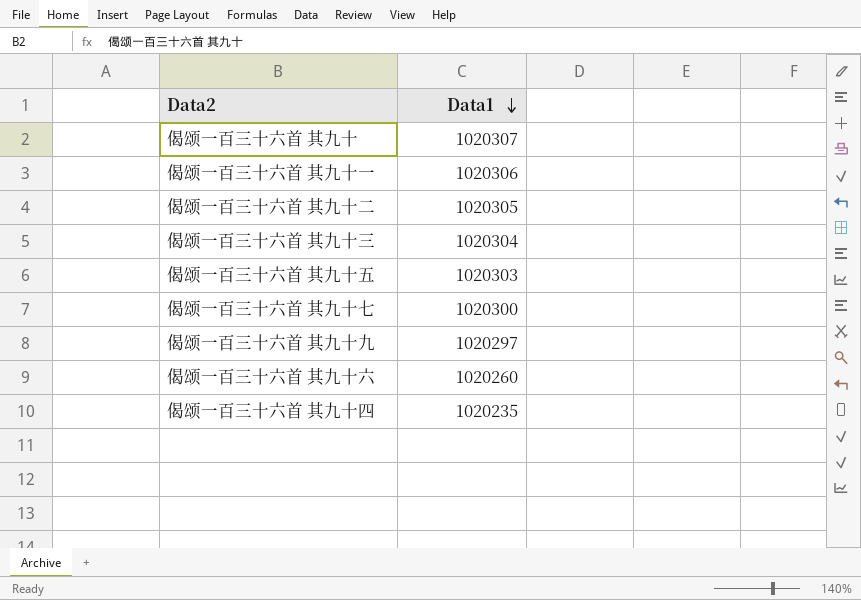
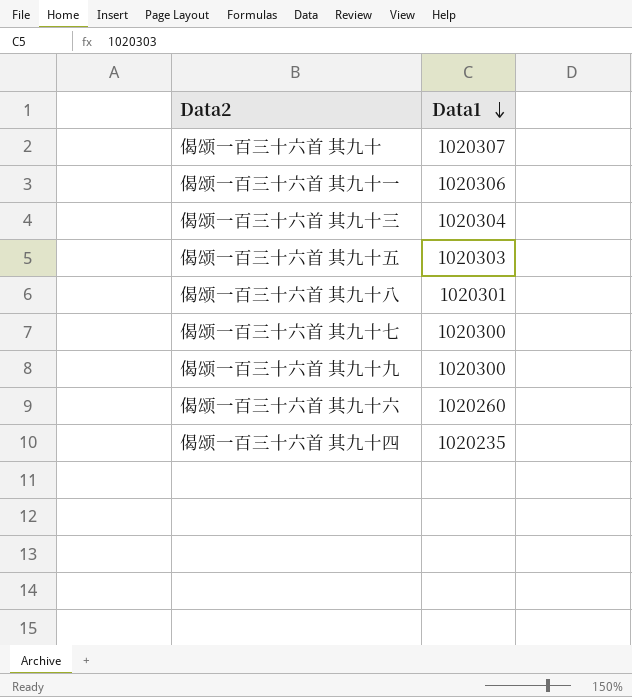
row 偈颂一百三十六首 其九十二: 1020305 -> none
row 偈颂一百三十六首 其九十八: none -> 1020301
偈颂一百三十六首 其九十九 | Data1: 1020297 -> 1020300

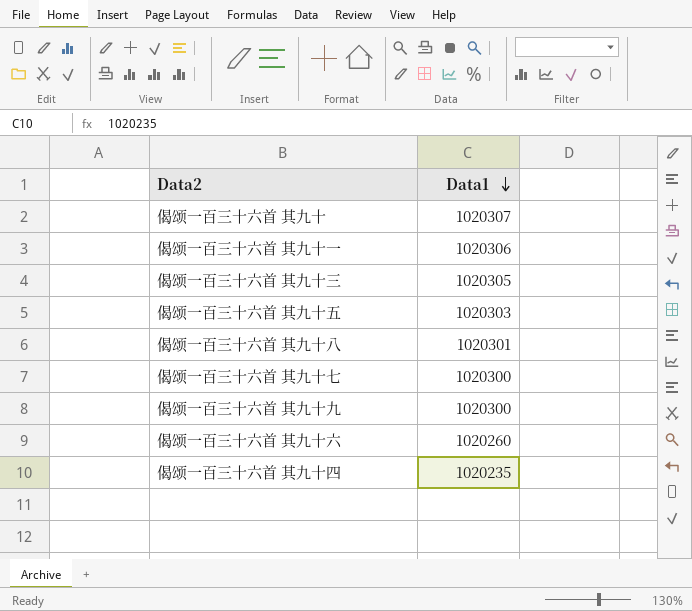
偈颂一百三十六首 其九十三 | Data1: 1020304 -> 1020305

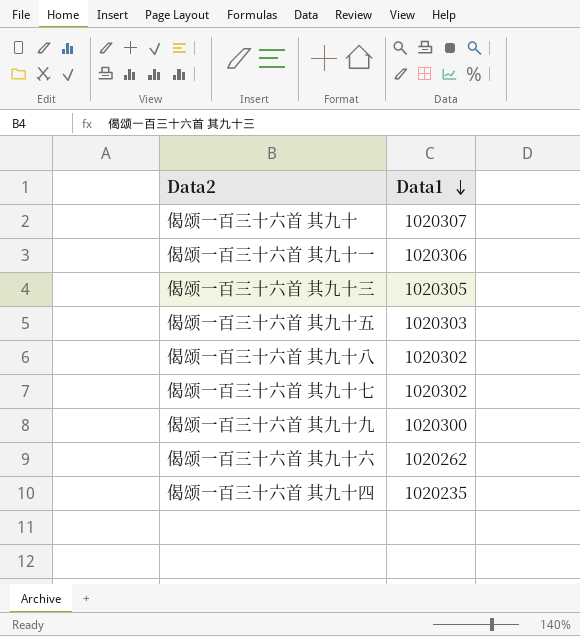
偈颂一百三十六首 其九十八 | Data1: 1020301 -> 1020302
偈颂一百三十六首 其九十七 | Data1: 1020300 -> 1020302
偈颂一百三十六首 其九十六 | Data1: 1020260 -> 1020262

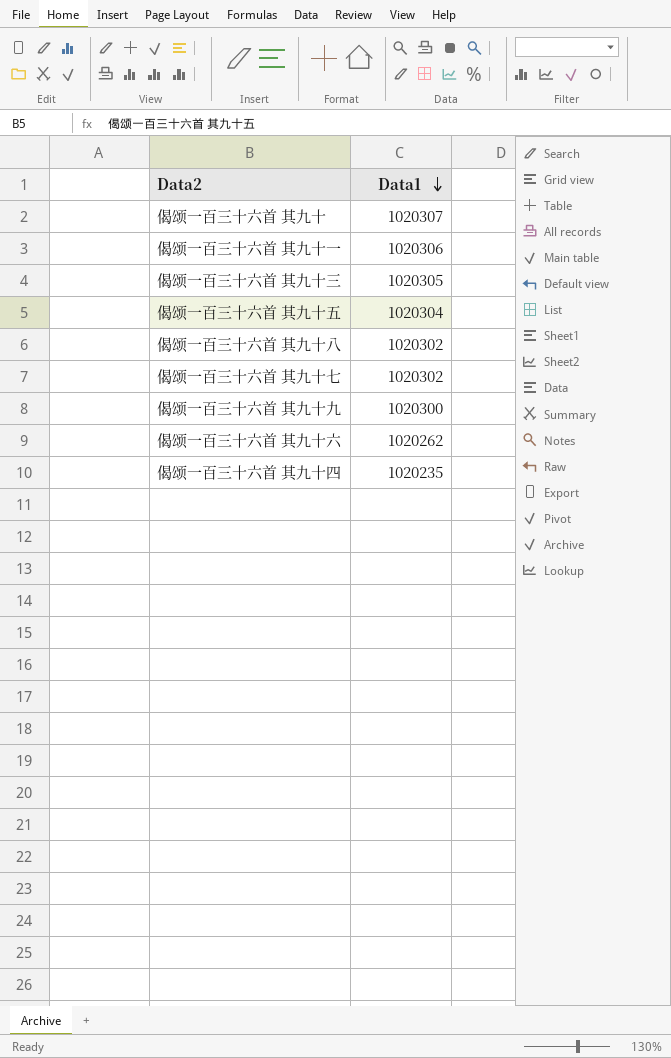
偈颂一百三十六首 其九十五 | Data1: 1020303 -> 1020304

